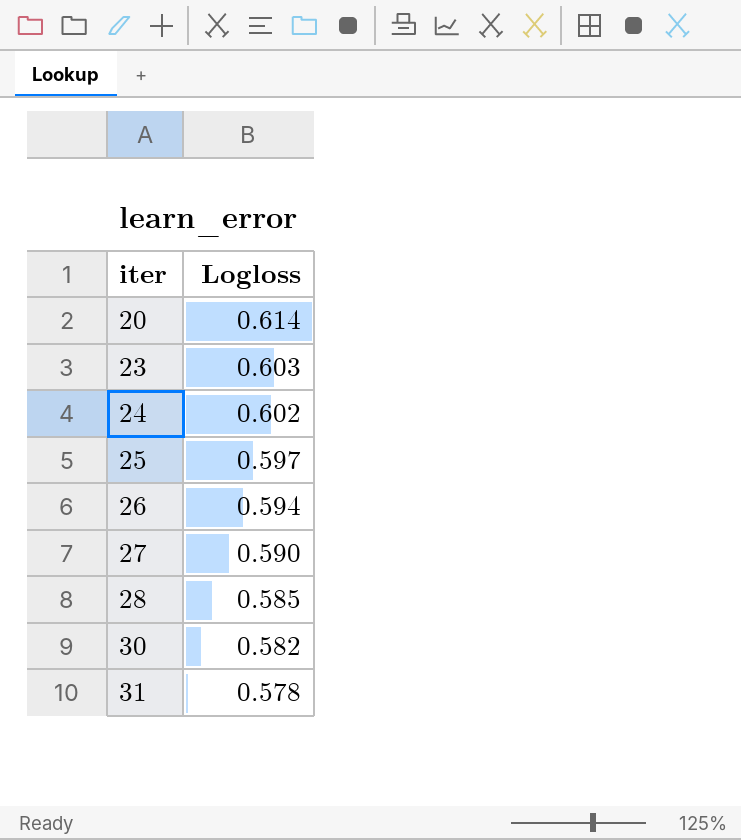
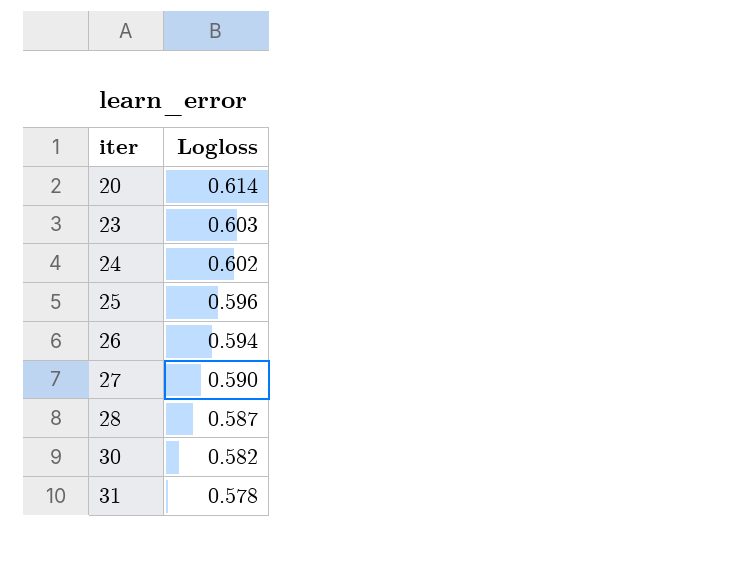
25 | Logloss: 0.597 -> 0.596
28 | Logloss: 0.585 -> 0.587

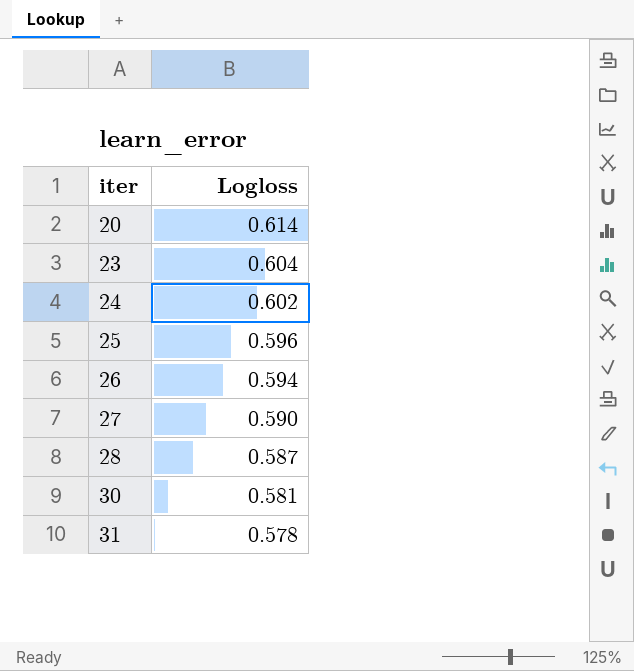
23 | Logloss: 0.603 -> 0.604
30 | Logloss: 0.582 -> 0.581

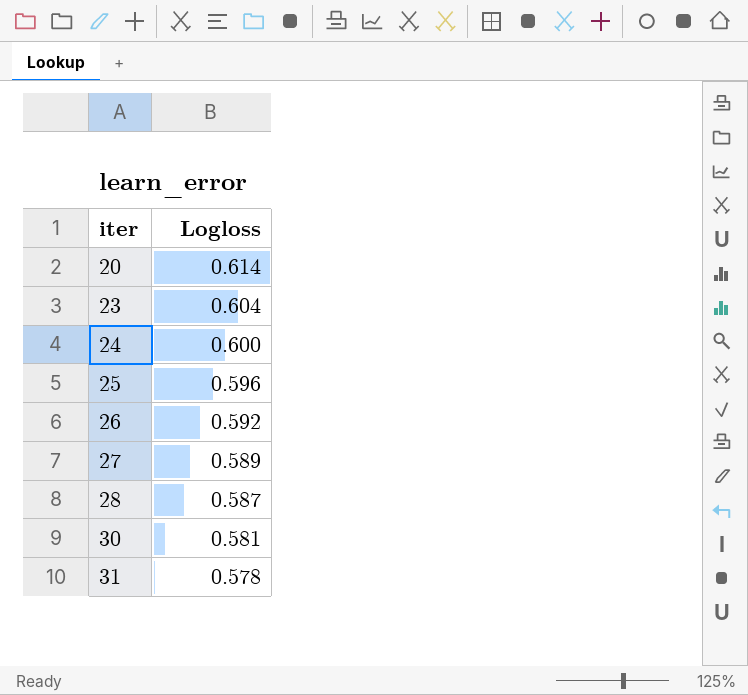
24 | Logloss: 0.602 -> 0.600
26 | Logloss: 0.594 -> 0.592
27 | Logloss: 0.590 -> 0.589

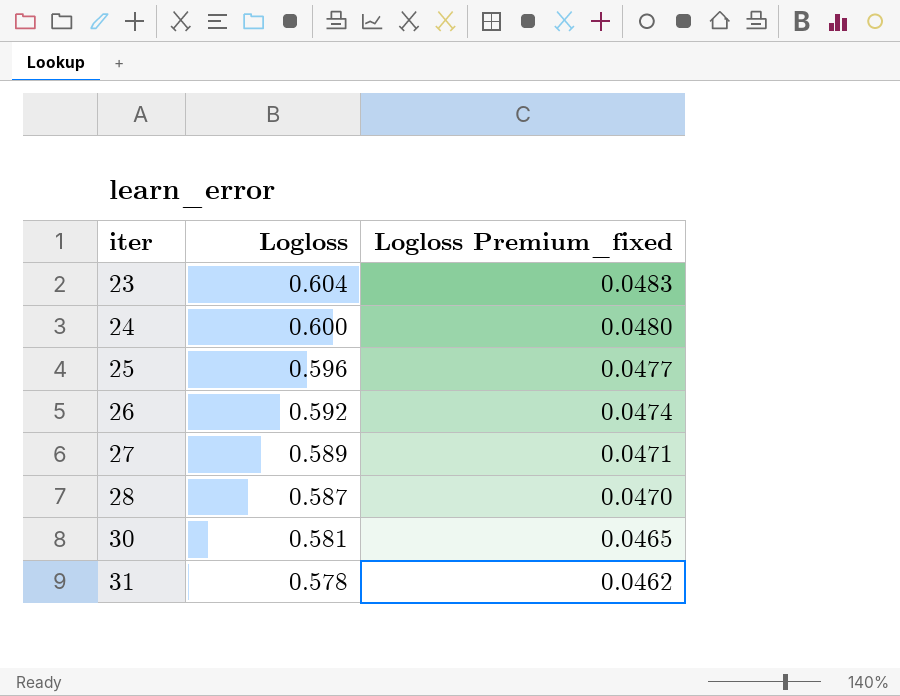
column Logloss Premium_fixed | formula: none -> [Logloss] * 0.08
row 20: 0.614 -> none

